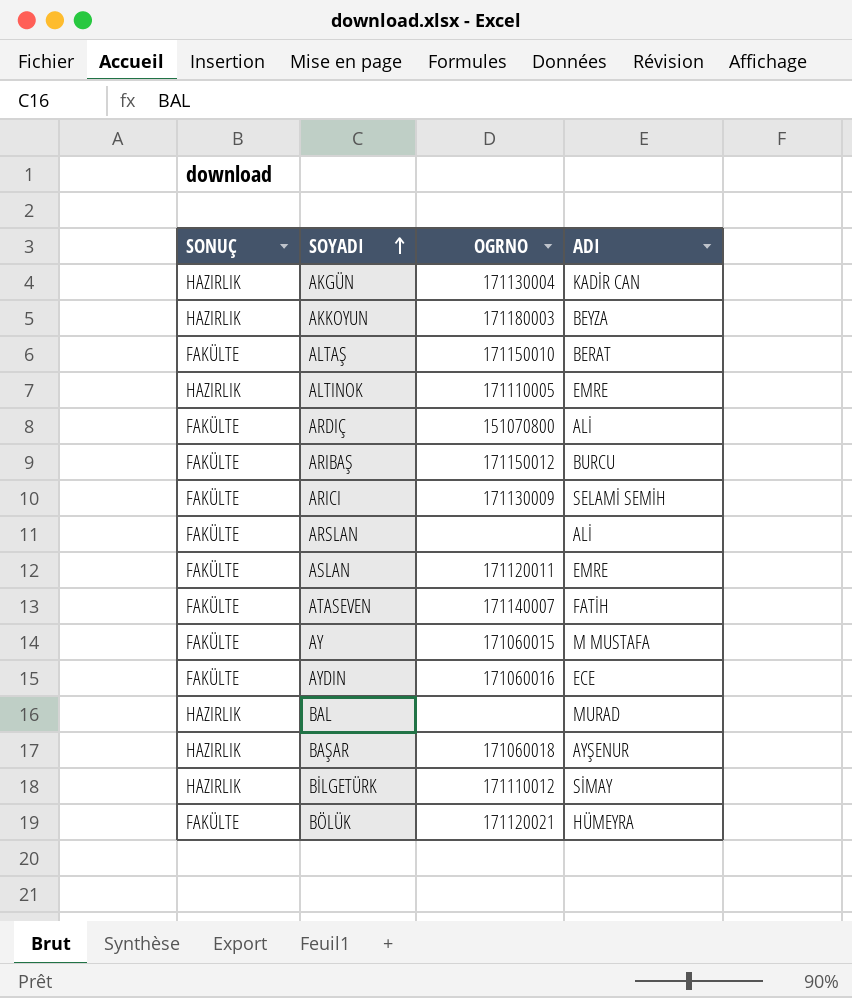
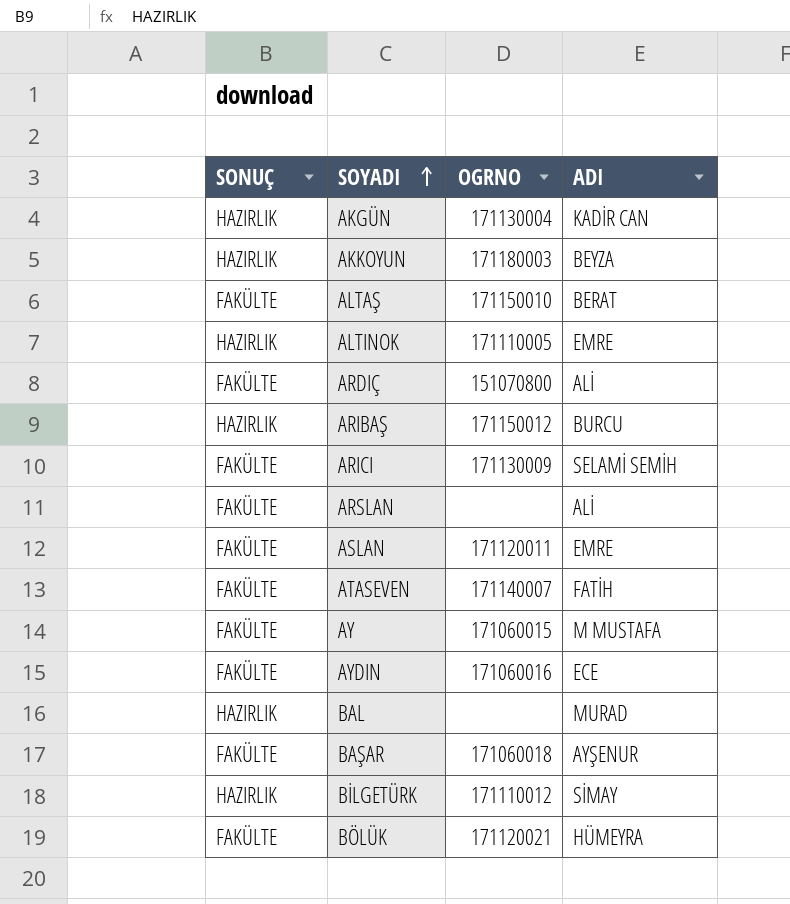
ARIBAŞ | SONUÇ: FAKÜLTE -> HAZIRLIK
BAŞAR | SONUÇ: HAZIRLIK -> FAKÜLTE

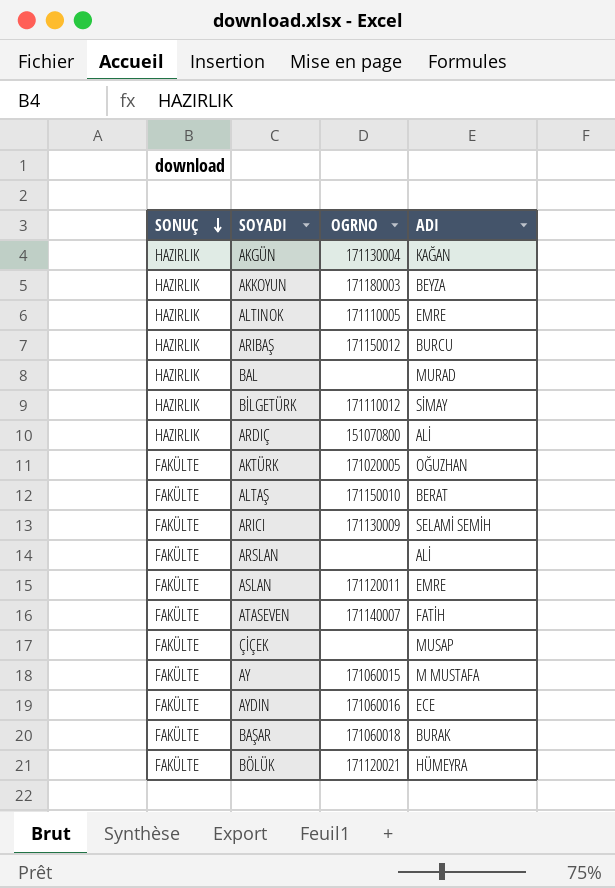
row order: SOYADI ascending -> SONUÇ descending
AKGÜN | ADI: KADİR CAN -> KAĞAN
ARDIÇ | SONUÇ: FAKÜLTE -> HAZIRLIK
row AKTÜRK: none -> FAKÜLTE | 171020005 | OĞUZHAN
row ÇİÇEK: none -> FAKÜLTE | none | MUSAP
BAŞAR | ADI: AYŞENUR -> BURAK

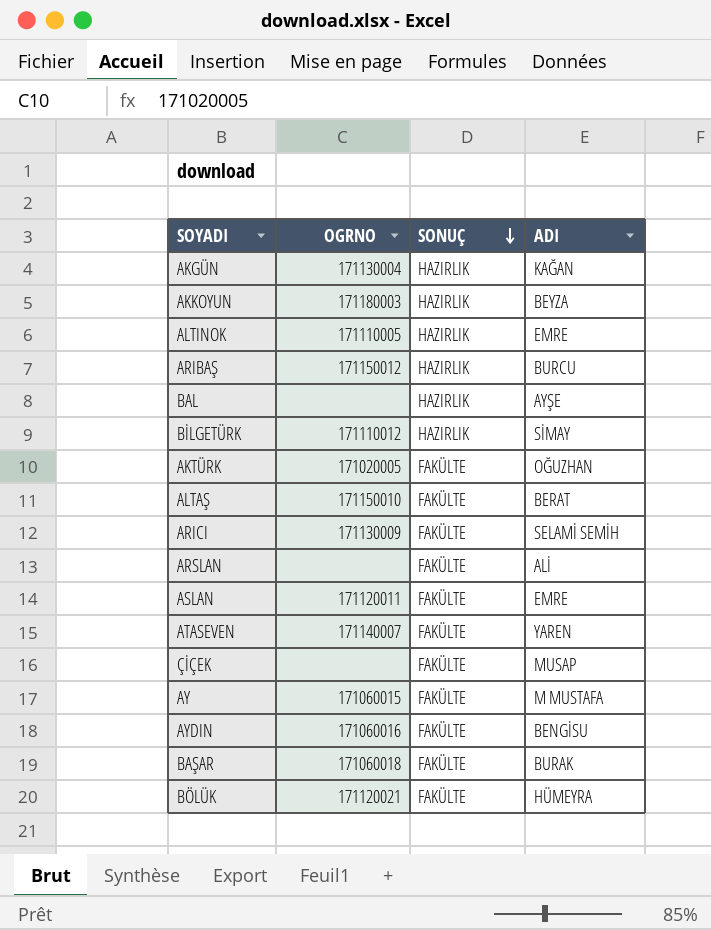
column SONUÇ | position: 1 -> 3
row ARDIÇ: HAZIRLIK | 151070800 | ALİ -> none
BAL | ADI: MURAD -> AYŞE
ATASEVEN | ADI: FATİH -> YAREN
AYDIN | ADI: ECE -> BENGİSU

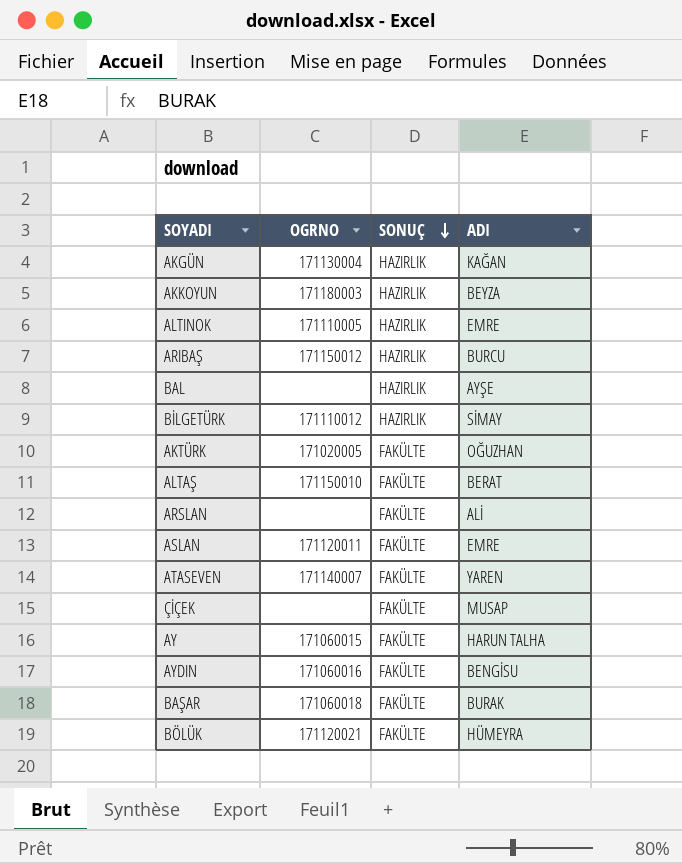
row ARICI: 171130009 | FAKÜLTE | SELAMİ SEMİH -> none
AY | ADI: M MUSTAFA -> HARUN TALHA

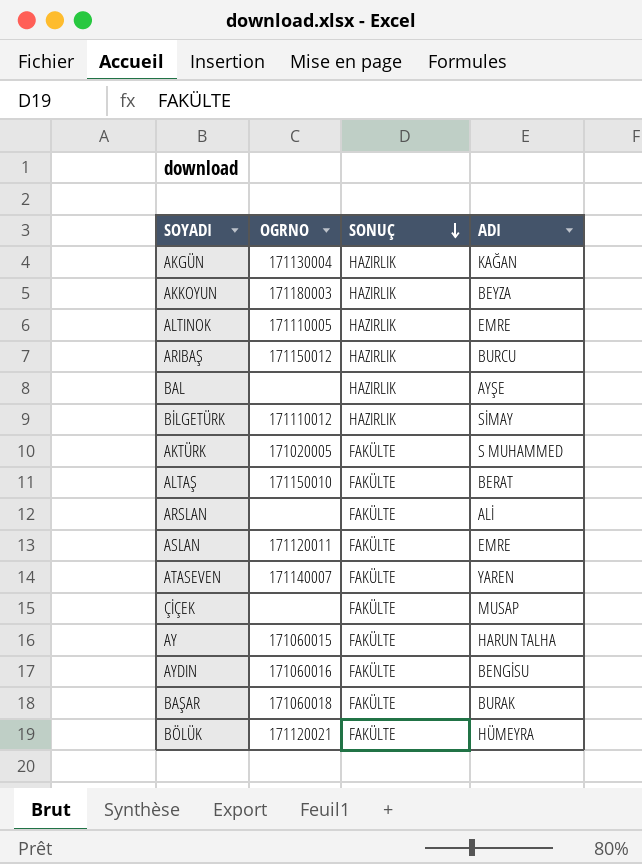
AKTÜRK | ADI: OĞUZHAN -> S MUHAMMED

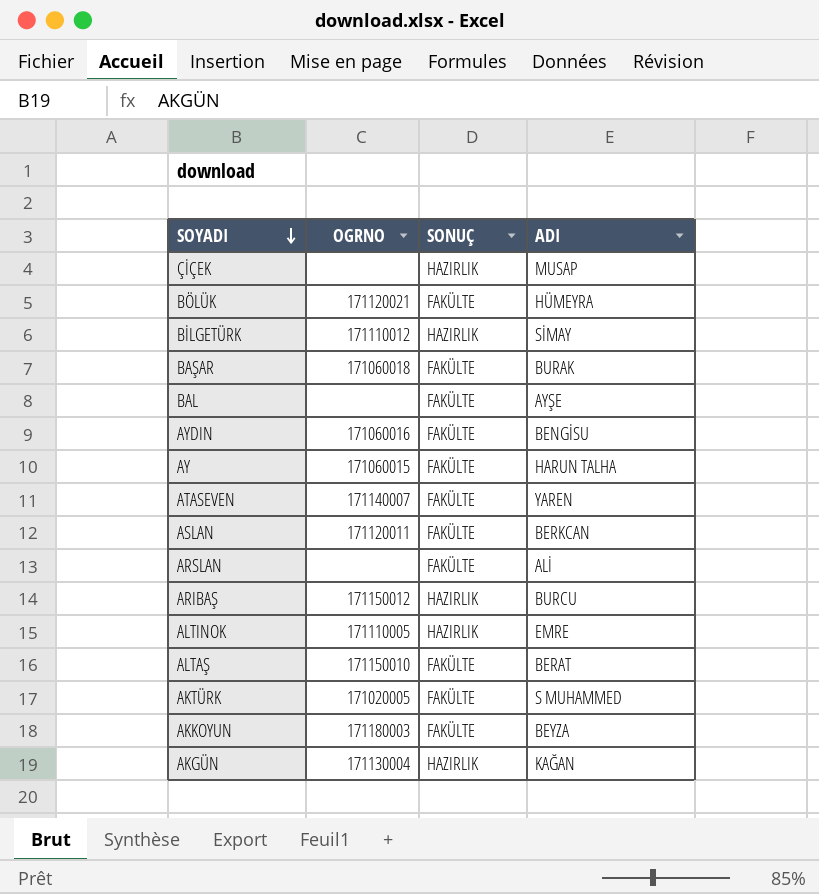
row order: SONUÇ descending -> SOYADI descending
ÇİÇEK | SONUÇ: FAKÜLTE -> HAZIRLIK
BAL | SONUÇ: HAZIRLIK -> FAKÜLTE
ASLAN | ADI: EMRE -> BERKCAN
AKKOYUN | SONUÇ: HAZIRLIK -> FAKÜLTE

